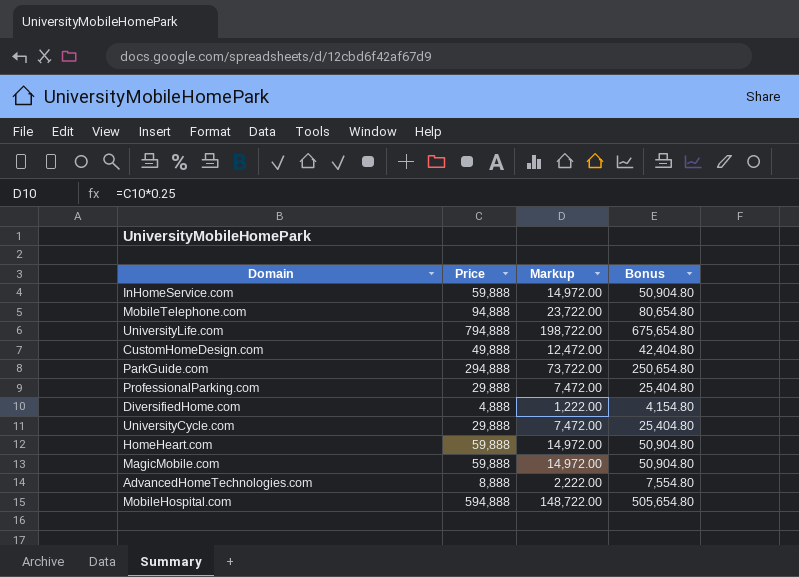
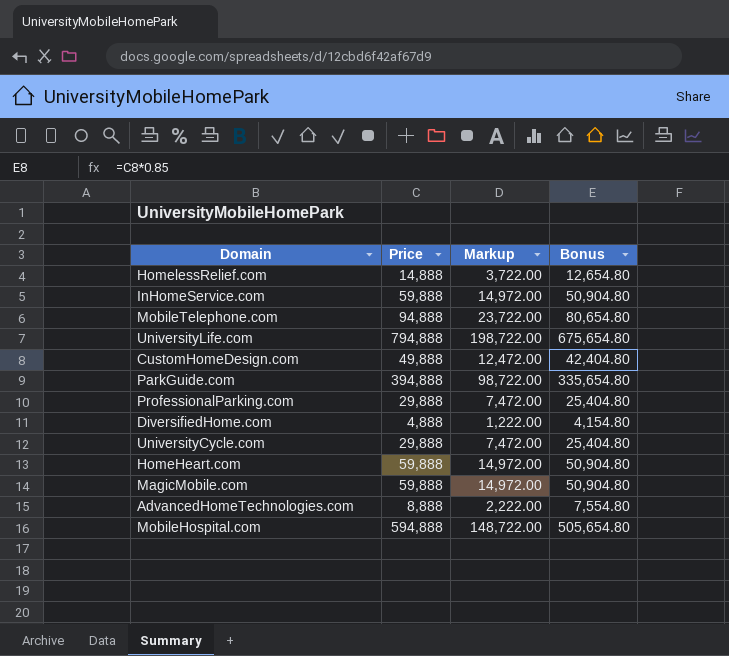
row HomelessRelief.com: none -> 14,888 | 3,722.00 | 12,654.80
ParkGuide.com | Price: 294,888 -> 394,888
ParkGuide.com | Markup: 73,722.00 -> 98,722.00
ParkGuide.com | Bonus: 250,654.80 -> 335,654.80

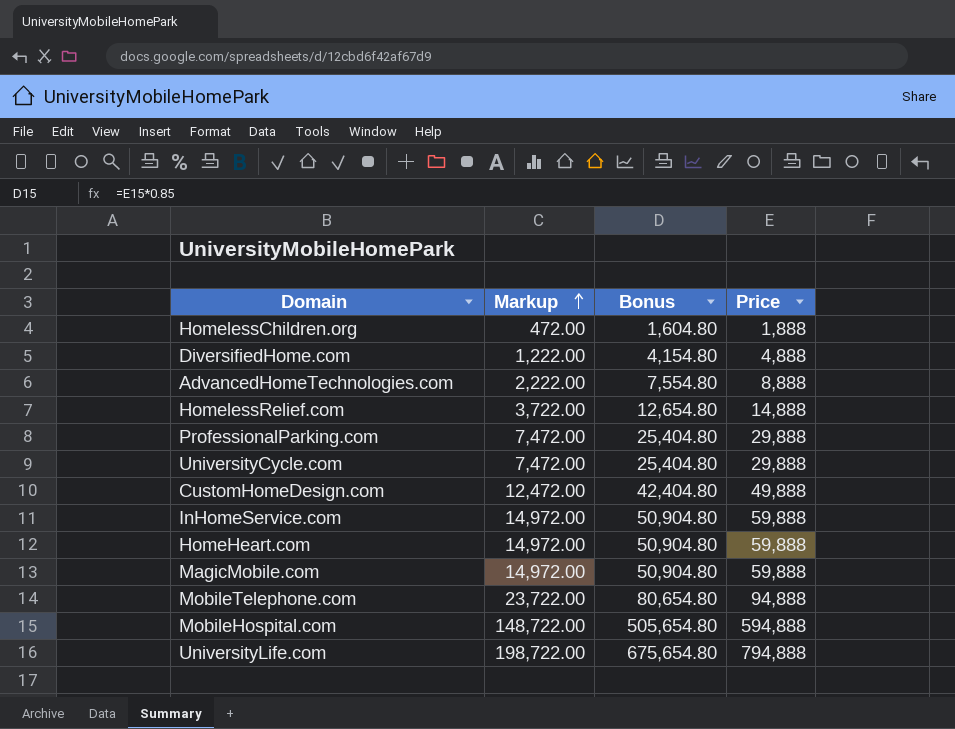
row order: none -> Markup ascending
column Price | position: 2 -> 4
row ParkGuide.com: 394,888 | 98,722.00 | 335,654.80 -> none
row HomelessChildren.org: none -> 472.00 | 1,604.80 | 1,888

